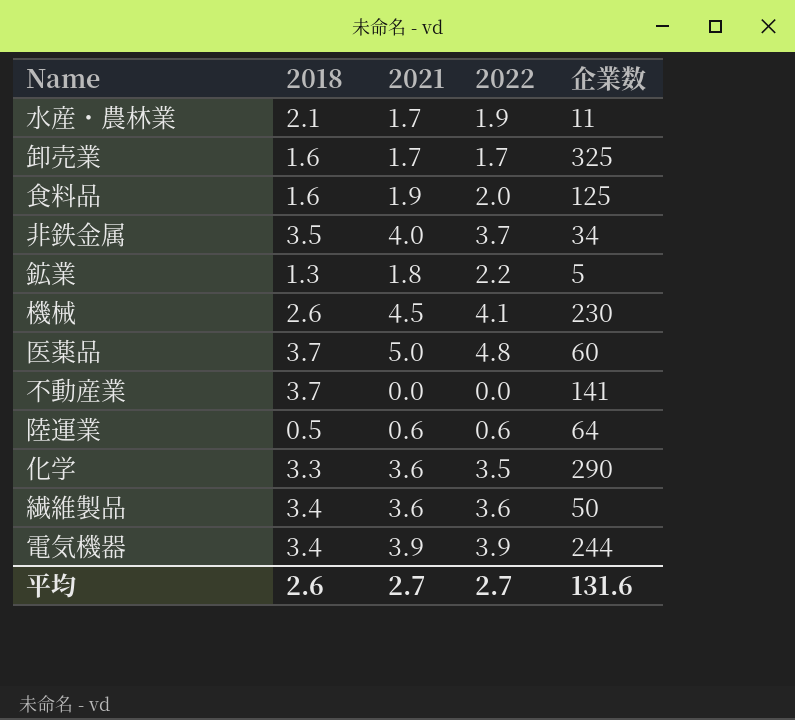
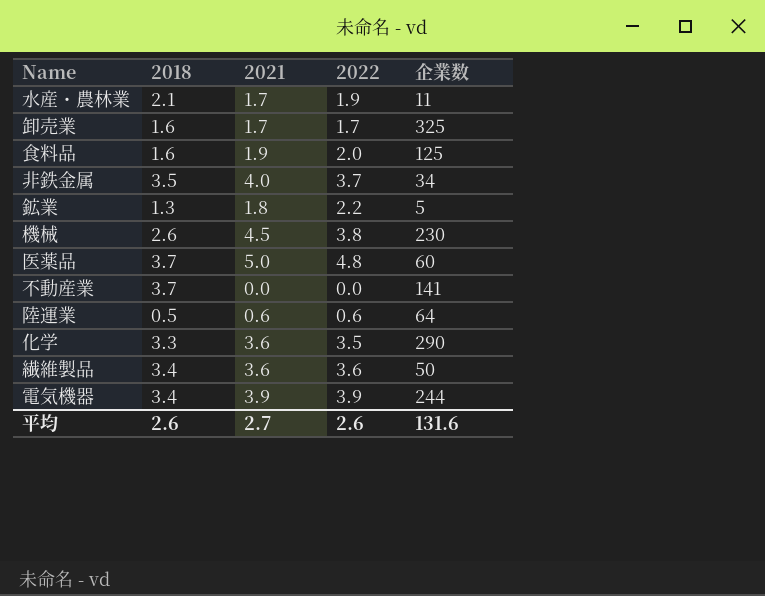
機械 | 2022: 4.1 -> 3.8
平均 | 2022: 2.7 -> 2.6

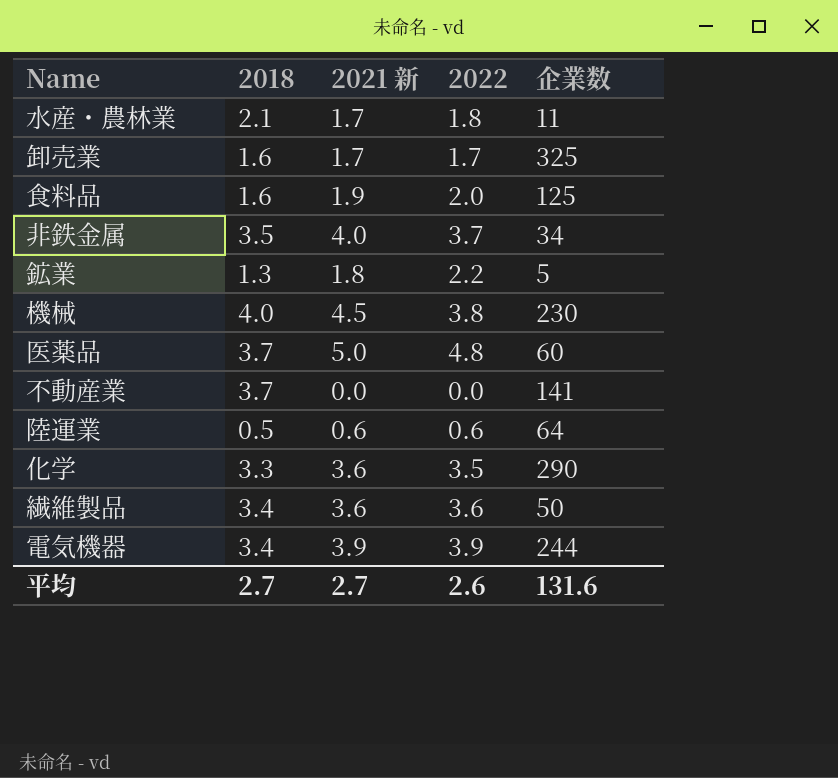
column name: 2021 -> 2021 新
水産・農林業 | 2022: 1.9 -> 1.8
機械 | 2018: 2.6 -> 4.0
平均 | 2018: 2.6 -> 2.7

